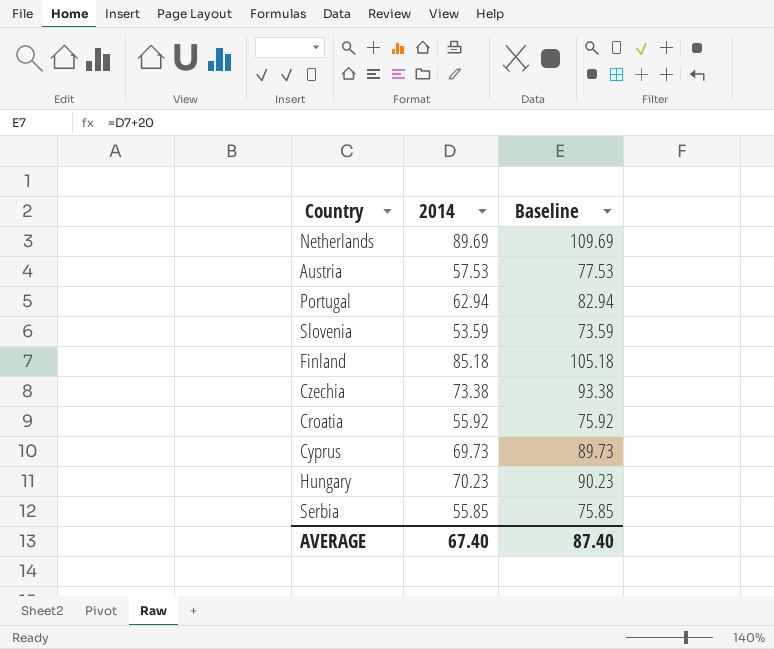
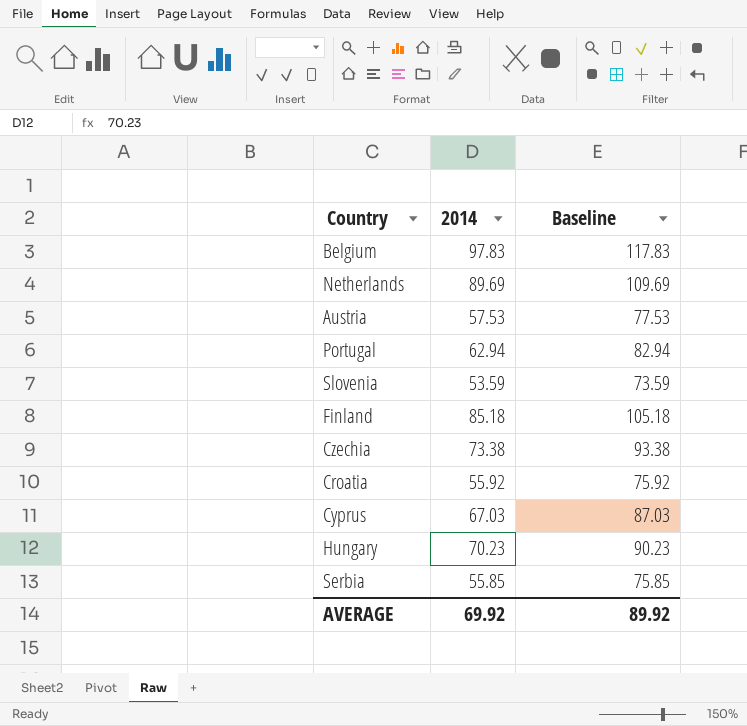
row Belgium: none -> 97.83 | 117.83
Cyprus | 2014: 69.73 -> 67.03
Cyprus | Baseline: 89.73 -> 87.03
AVERAGE | 2014: 67.40 -> 69.92
AVERAGE | Baseline: 87.40 -> 89.92

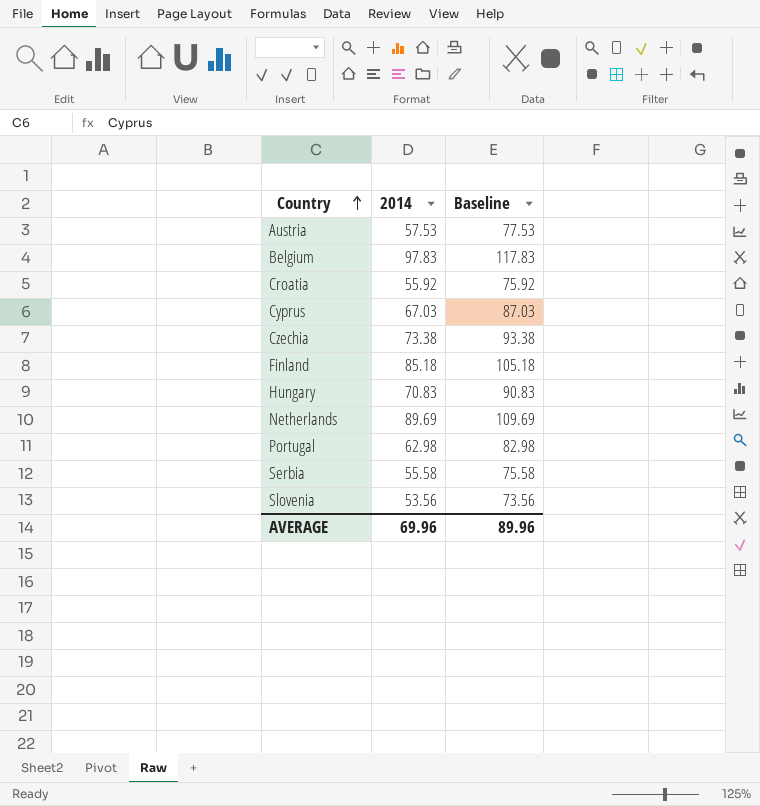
row order: none -> Country ascending
Hungary | 2014: 70.23 -> 70.83
Hungary | Baseline: 90.23 -> 90.83
Portugal | 2014: 62.94 -> 62.98
Portugal | Baseline: 82.94 -> 82.98
Serbia | 2014: 55.85 -> 55.58
Serbia | Baseline: 75.85 -> 75.58
Slovenia | 2014: 53.59 -> 53.56
Slovenia | Baseline: 73.59 -> 73.56
AVERAGE | 2014: 69.92 -> 69.96
AVERAGE | Baseline: 89.92 -> 89.96

